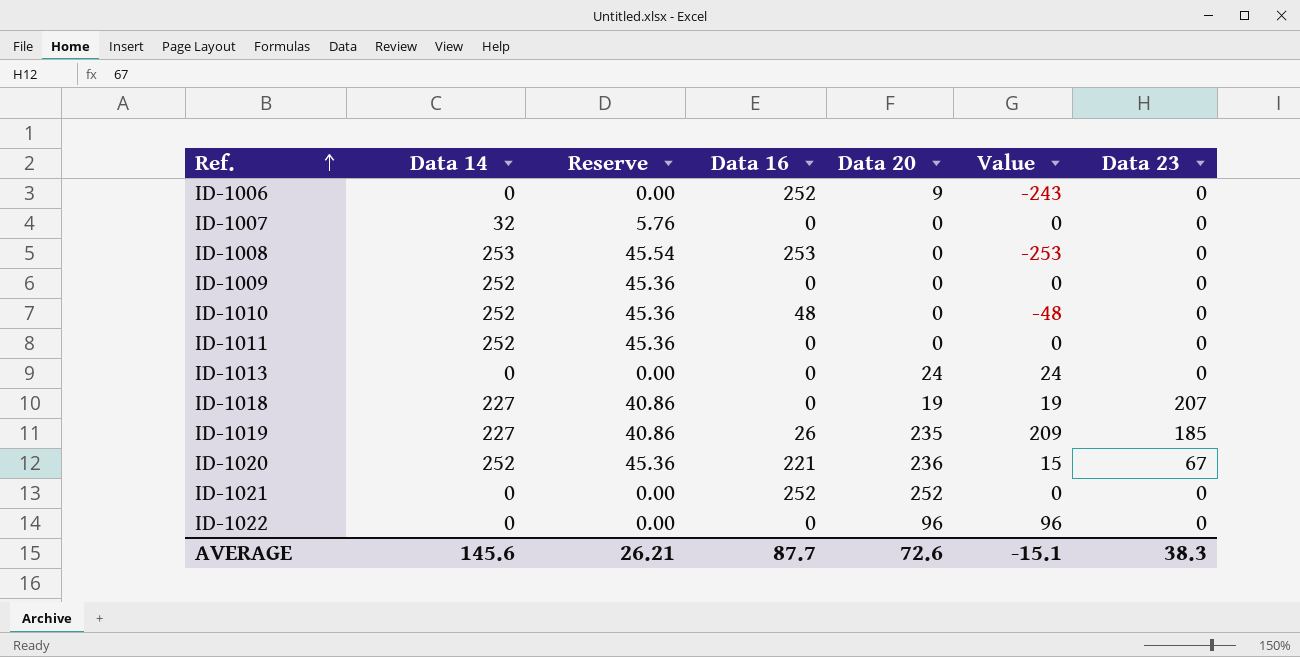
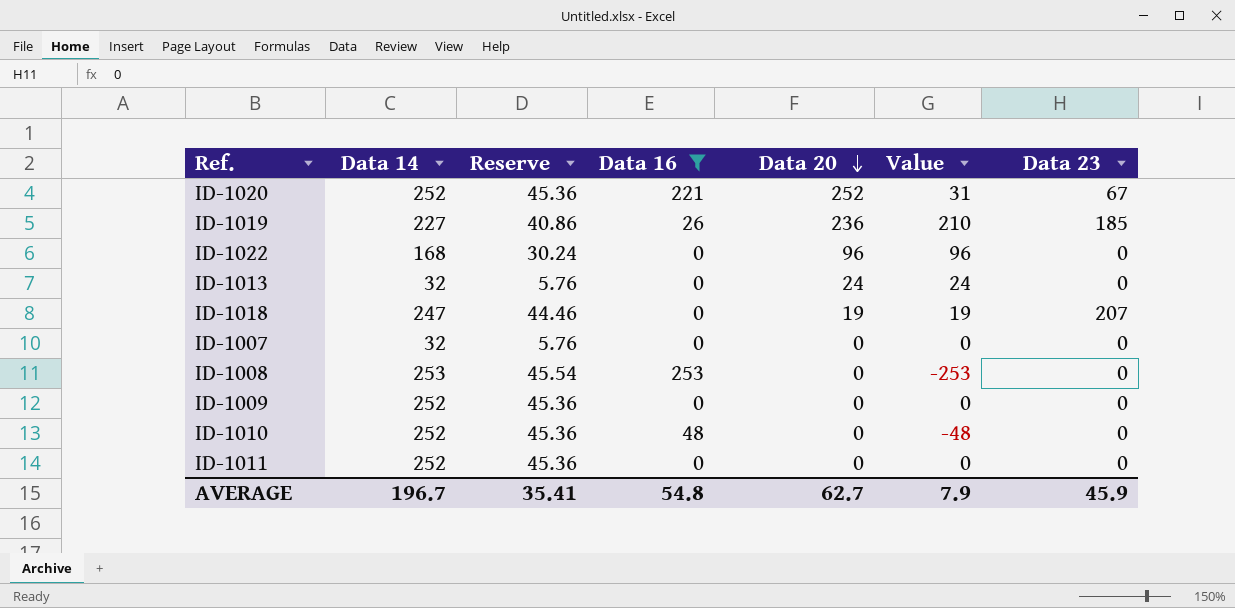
filter: none -> Data 16 != 252
row order: Ref. ascending -> Data 20 descending
ID-1020 | Data 20: 236 -> 252
ID-1020 | Value: 15 -> 31
ID-1019 | Data 20: 235 -> 236
ID-1019 | Value: 209 -> 210
ID-1022 | Data 14: 0 -> 168
ID-1022 | Reserve: 0.00 -> 30.24
ID-1013 | Data 14: 0 -> 32
ID-1013 | Reserve: 0.00 -> 5.76
ID-1018 | Data 14: 227 -> 247
ID-1018 | Reserve: 40.86 -> 44.46
AVERAGE | Data 14: 145.6 -> 196.7
AVERAGE | Reserve: 26.21 -> 35.41
AVERAGE | Data 16: 87.7 -> 54.8
AVERAGE | Data 20: 72.6 -> 62.7
AVERAGE | Value: -15.1 -> 7.9
AVERAGE | Data 23: 38.3 -> 45.9

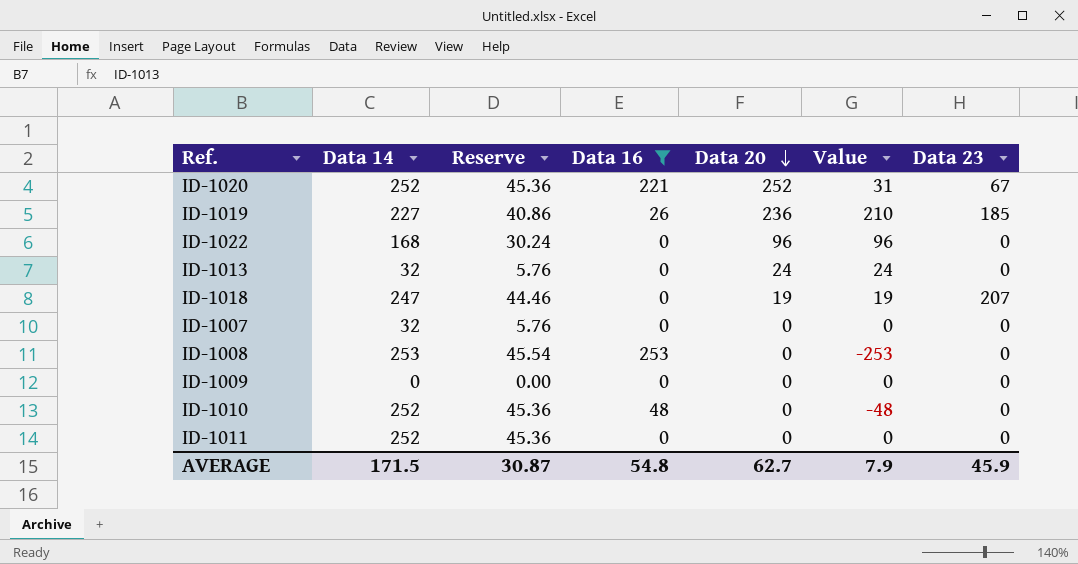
ID-1009 | Data 14: 252 -> 0
ID-1009 | Reserve: 45.36 -> 0.00
AVERAGE | Data 14: 196.7 -> 171.5
AVERAGE | Reserve: 35.41 -> 30.87

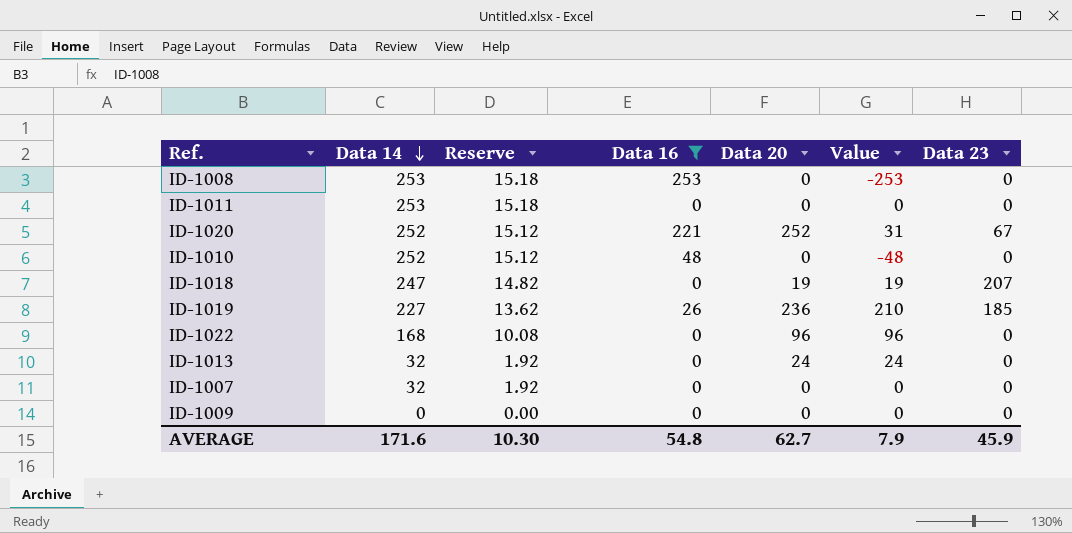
row order: Data 20 descending -> Data 14 descending
column Reserve | formula: [Data 14] * 0.18 -> [Data 14] * 0.06
ID-1011 | Data 14: 252 -> 253
AVERAGE | Data 14: 171.5 -> 171.6
AVERAGE | Reserve: 30.87 -> 10.30

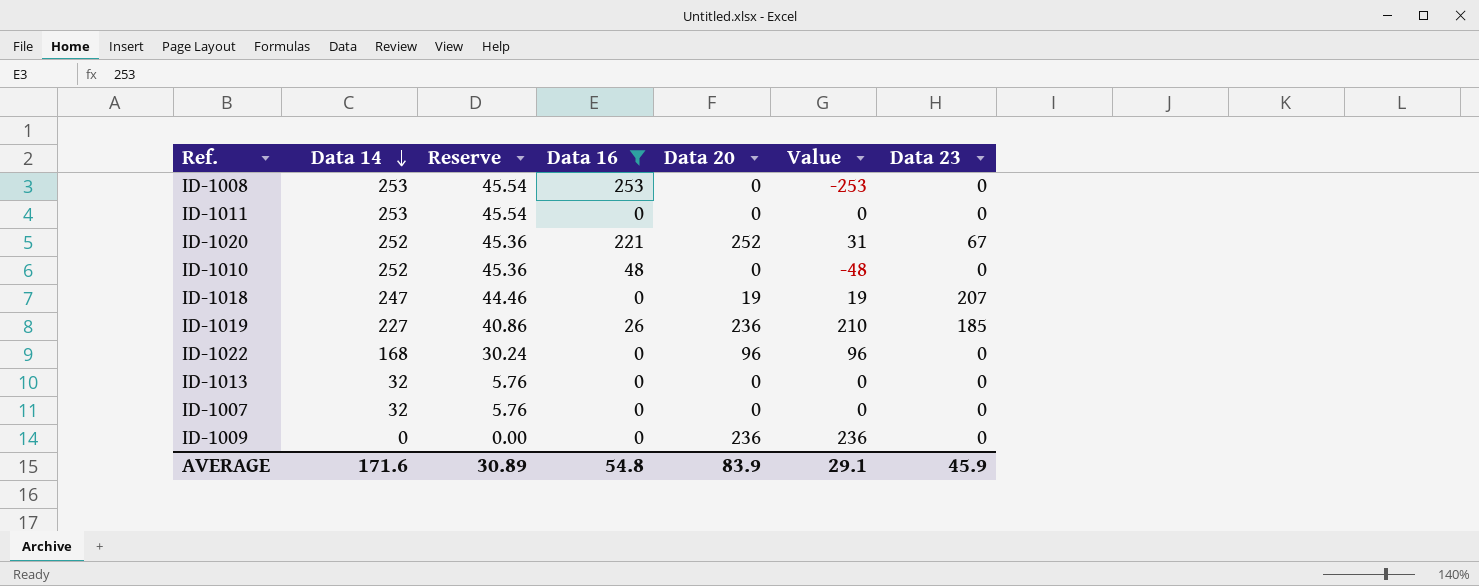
column Reserve | formula: [Data 14] * 0.06 -> [Data 14] * 0.18
ID-1013 | Data 20: 24 -> 0
ID-1013 | Value: 24 -> 0
ID-1009 | Data 20: 0 -> 236
ID-1009 | Value: 0 -> 236
AVERAGE | Reserve: 10.30 -> 30.89
AVERAGE | Data 20: 62.7 -> 83.9
AVERAGE | Value: 7.9 -> 29.1

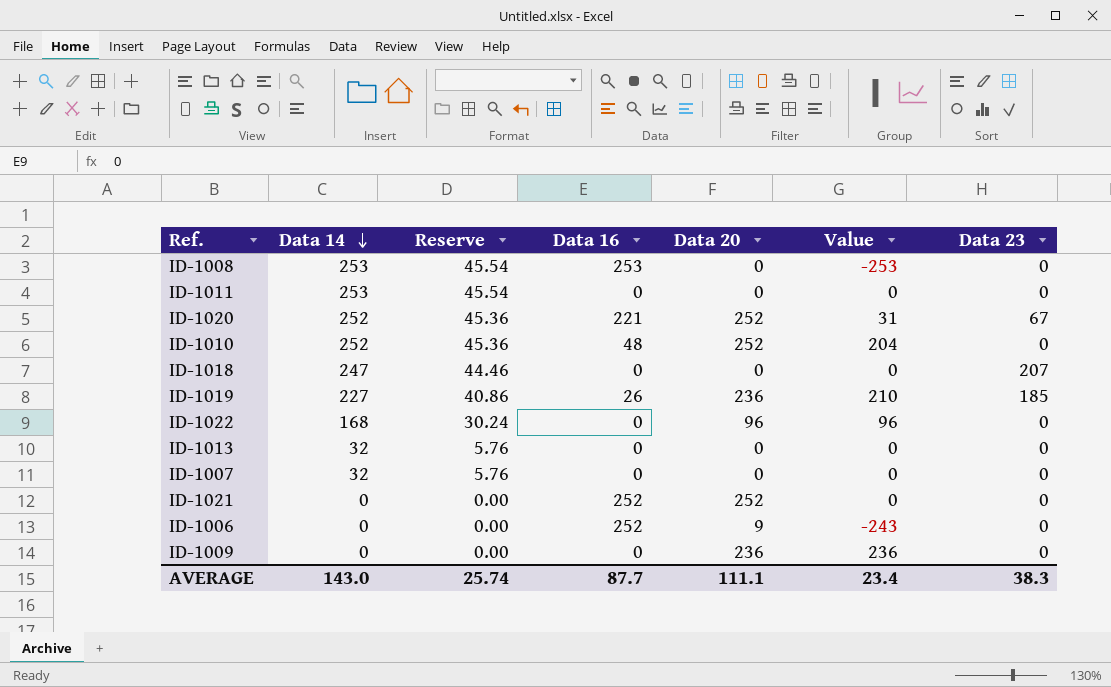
filter: Data 16 != 252 -> none
ID-1010 | Data 20: 0 -> 252
ID-1010 | Value: -48 -> 204
ID-1018 | Data 20: 19 -> 0
ID-1018 | Value: 19 -> 0
AVERAGE | Data 14: 171.6 -> 143.0
AVERAGE | Reserve: 30.89 -> 25.74
AVERAGE | Data 16: 54.8 -> 87.7
AVERAGE | Data 20: 83.9 -> 111.1
AVERAGE | Value: 29.1 -> 23.4
AVERAGE | Data 23: 45.9 -> 38.3

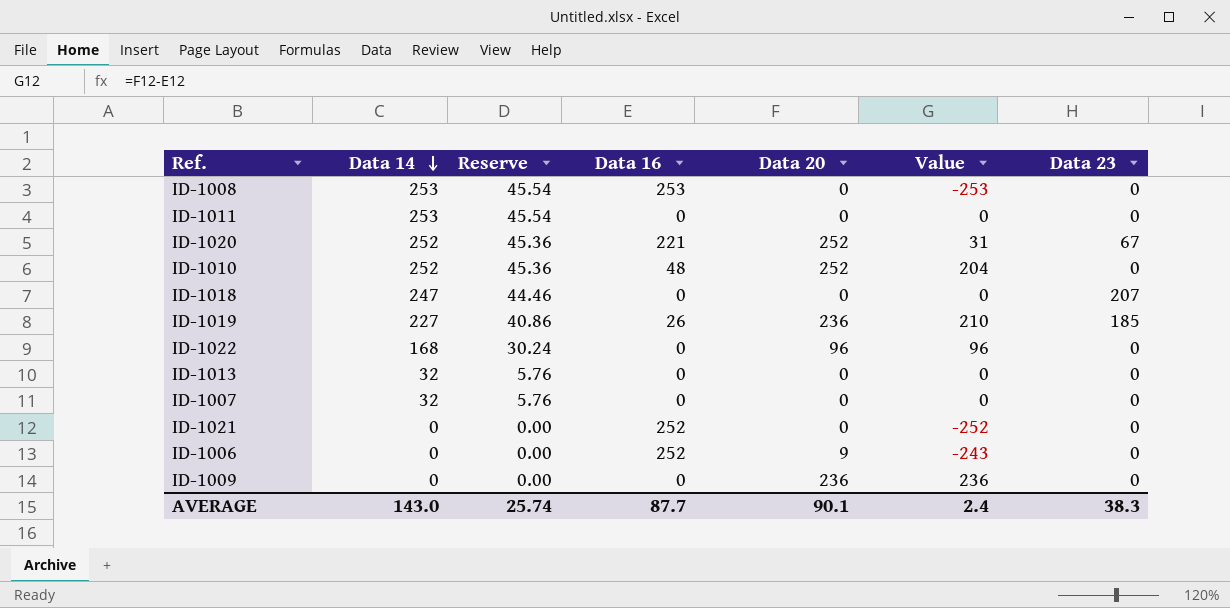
ID-1021 | Data 20: 252 -> 0
ID-1021 | Value: 0 -> -252
AVERAGE | Data 20: 111.1 -> 90.1
AVERAGE | Value: 23.4 -> 2.4

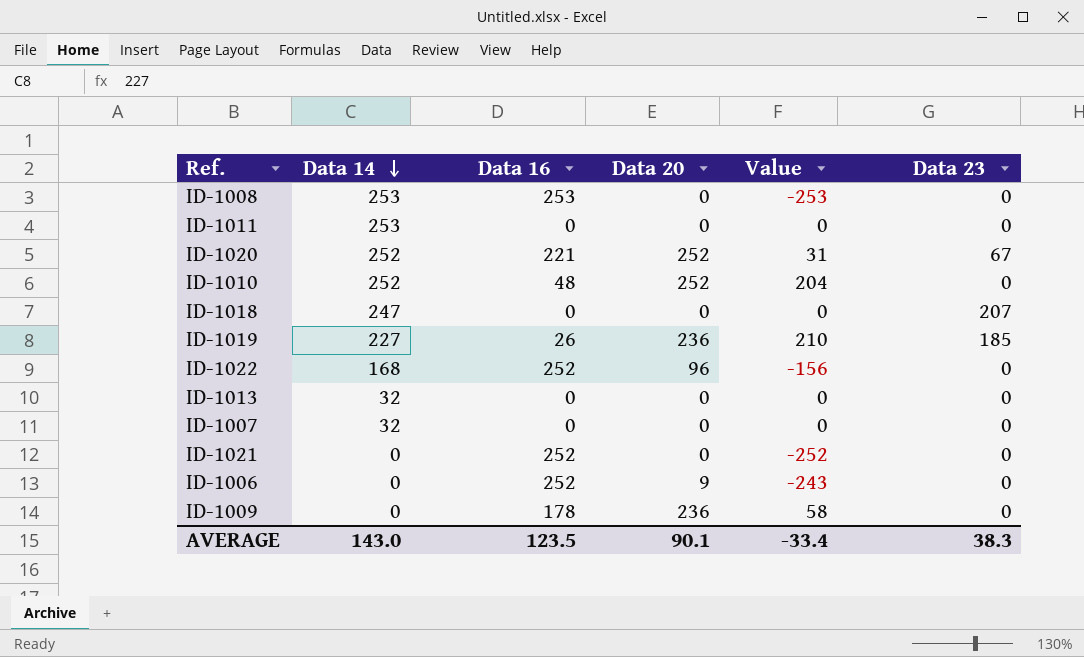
column Reserve | formula: [Data 14] * 0.18 -> none
ID-1022 | Data 16: 0 -> 252
ID-1022 | Value: 96 -> -156
ID-1009 | Data 16: 0 -> 178
ID-1009 | Value: 236 -> 58
AVERAGE | Data 16: 87.7 -> 123.5
AVERAGE | Value: 2.4 -> -33.4

